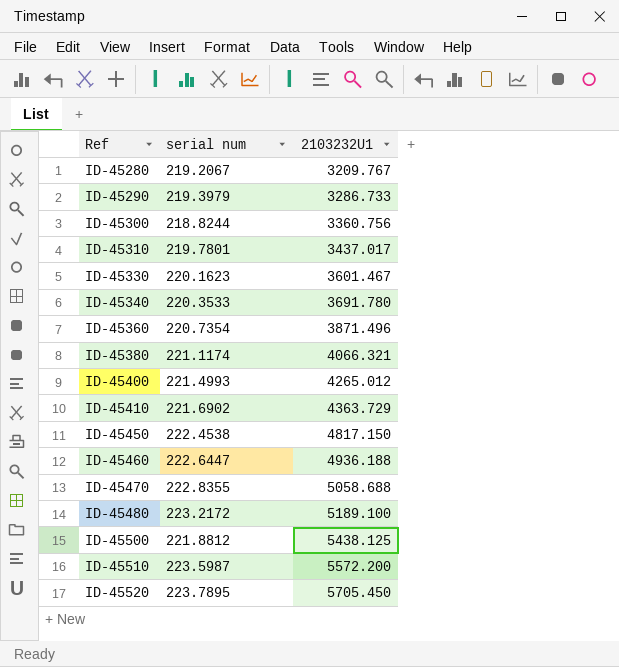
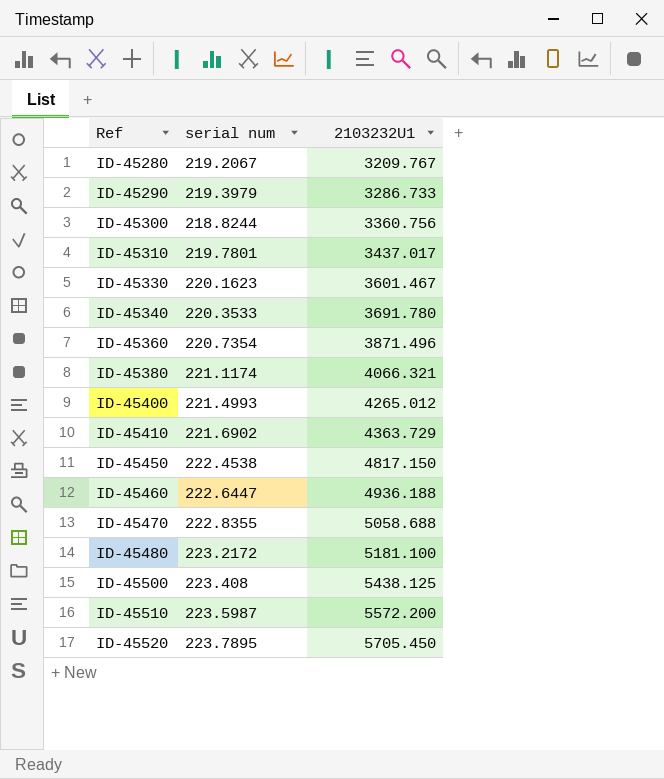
ID-45480 | 2103232U1: 5189.100 -> 5181.100
ID-45500 | serial num: 221.8812 -> 223.408

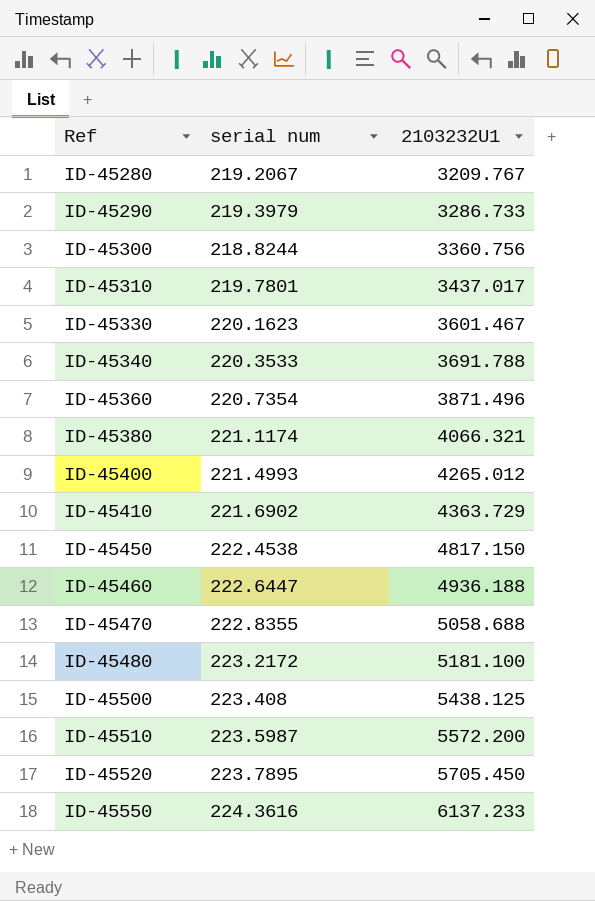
ID-45340 | 2103232U1: 3691.780 -> 3691.788
row ID-45550: none -> 224.3616 | 6137.233

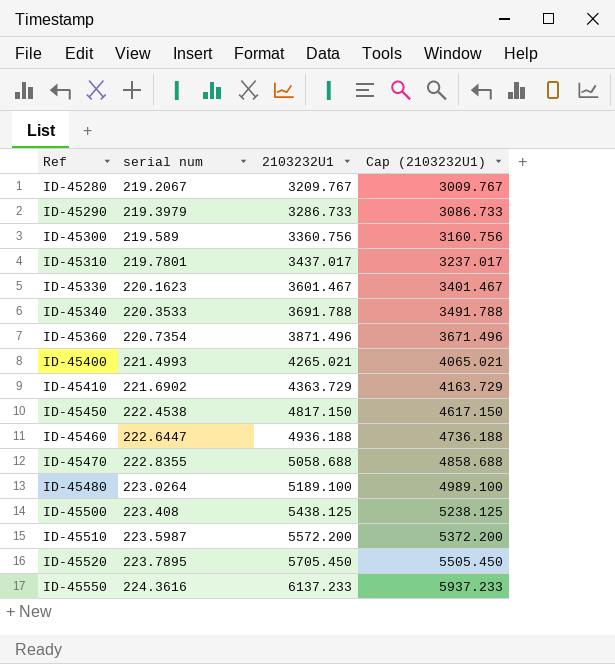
column Cap (2103232U1) | formula: none -> [2103232U1] - 200
row ID-45380: 221.1174 | 4066.321 -> none
ID-45300 | serial num: 218.8244 -> 219.589
ID-45400 | 2103232U1: 4265.012 -> 4265.021
ID-45480 | serial num: 223.2172 -> 223.0264
ID-45480 | 2103232U1: 5181.100 -> 5189.100

